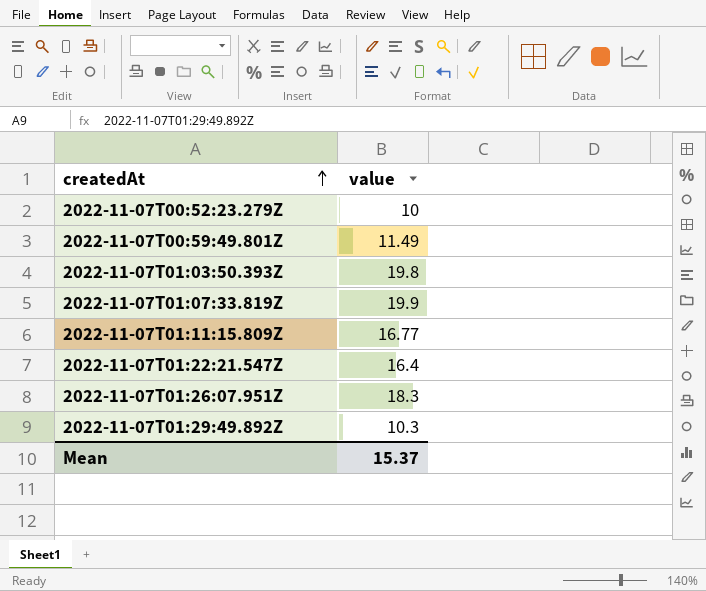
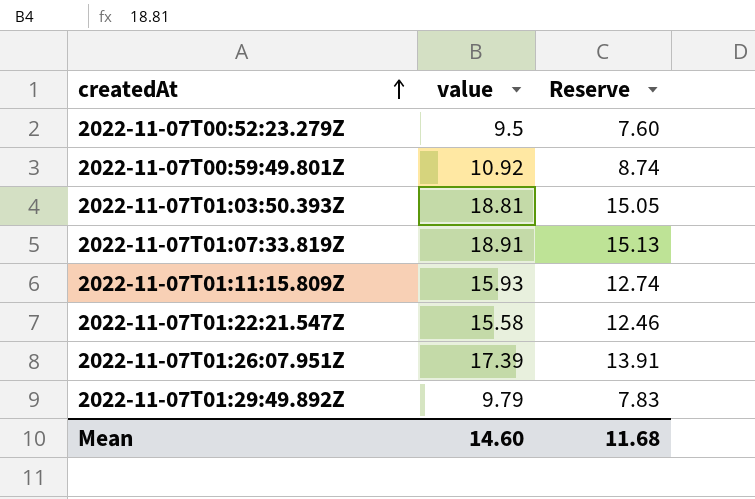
column Reserve | formula: none -> [value] * 0.8
2022-11-07T00:52:23.279Z | value: 10 -> 9.5
2022-11-07T00:59:49.801Z | value: 11.49 -> 10.92
2022-11-07T01:03:50.393Z | value: 19.8 -> 18.81
2022-11-07T01:07:33.819Z | value: 19.9 -> 18.91
2022-11-07T01:11:15.809Z | value: 16.77 -> 15.93
2022-11-07T01:22:21.547Z | value: 16.4 -> 15.58
2022-11-07T01:26:07.951Z | value: 18.3 -> 17.39
2022-11-07T01:29:49.892Z | value: 10.3 -> 9.79
Mean | value: 15.37 -> 14.60

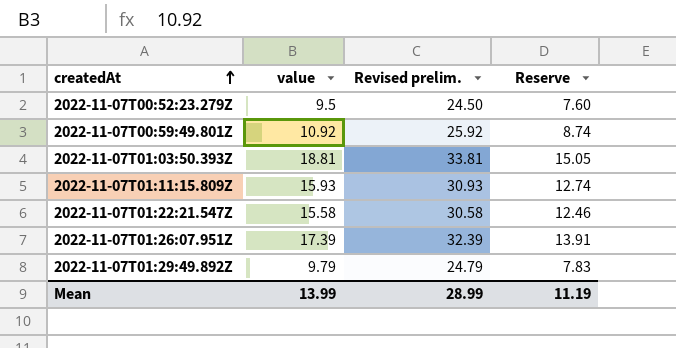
column Revised prelim. | formula: none -> [value] + 15
row 2022-11-07T01:07:33.819Z: 18.91 | 15.13 -> none
Mean | value: 14.60 -> 13.99
Mean | Reserve: 11.68 -> 11.19

